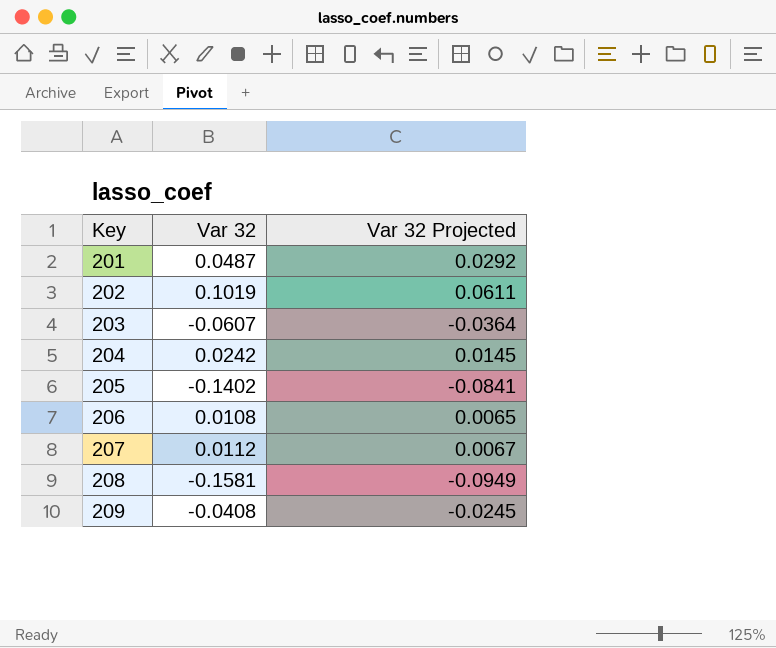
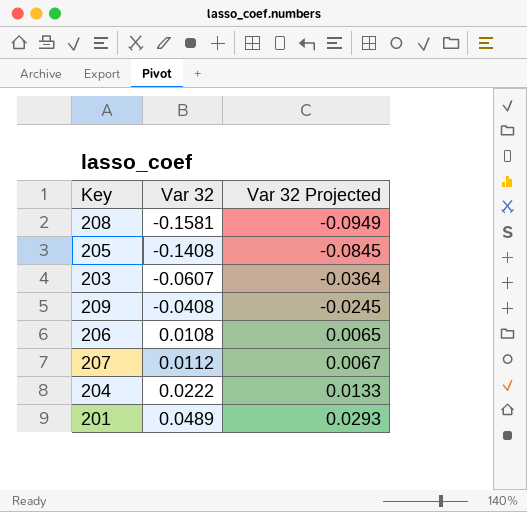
row order: Key ascending -> Var 32 ascending
row 202: 0.1019 | 0.0611 -> none
205 | Var 32: -0.1402 -> -0.1408
205 | Var 32 Projected: -0.0841 -> -0.0845
204 | Var 32: 0.0242 -> 0.0222
204 | Var 32 Projected: 0.0145 -> 0.0133
201 | Var 32: 0.0487 -> 0.0489
201 | Var 32 Projected: 0.0292 -> 0.0293

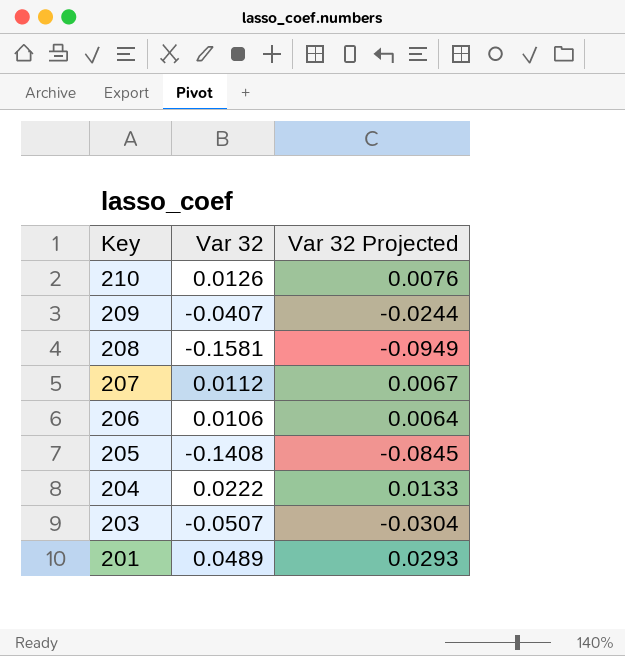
row order: Var 32 ascending -> Key descending
row 210: none -> 0.0126 | 0.0076
209 | Var 32: -0.0408 -> -0.0407
209 | Var 32 Projected: -0.0245 -> -0.0244
206 | Var 32: 0.0108 -> 0.0106
206 | Var 32 Projected: 0.0065 -> 0.0064
203 | Var 32: -0.0607 -> -0.0507
203 | Var 32 Projected: -0.0364 -> -0.0304

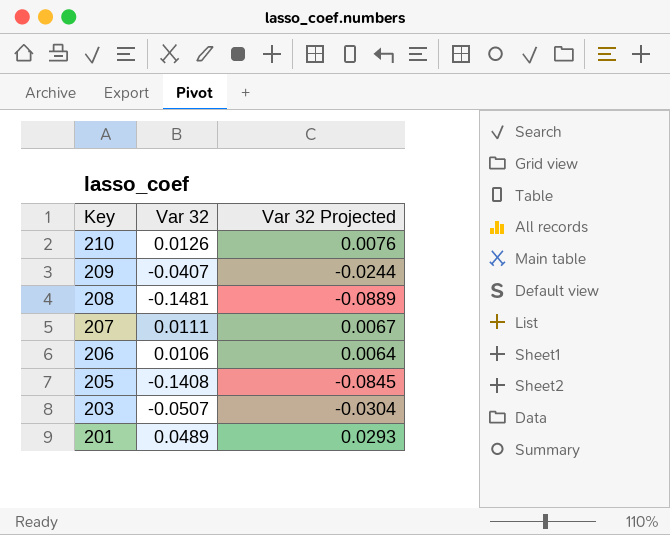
row 204: 0.0222 | 0.0133 -> none
208 | Var 32: -0.1581 -> -0.1481
208 | Var 32 Projected: -0.0949 -> -0.0889
207 | Var 32: 0.0112 -> 0.0111

